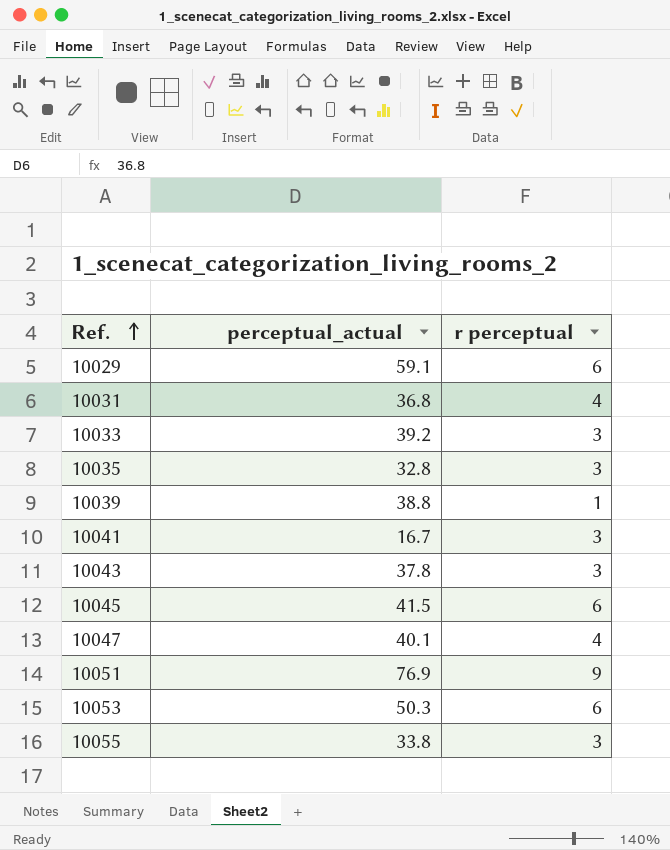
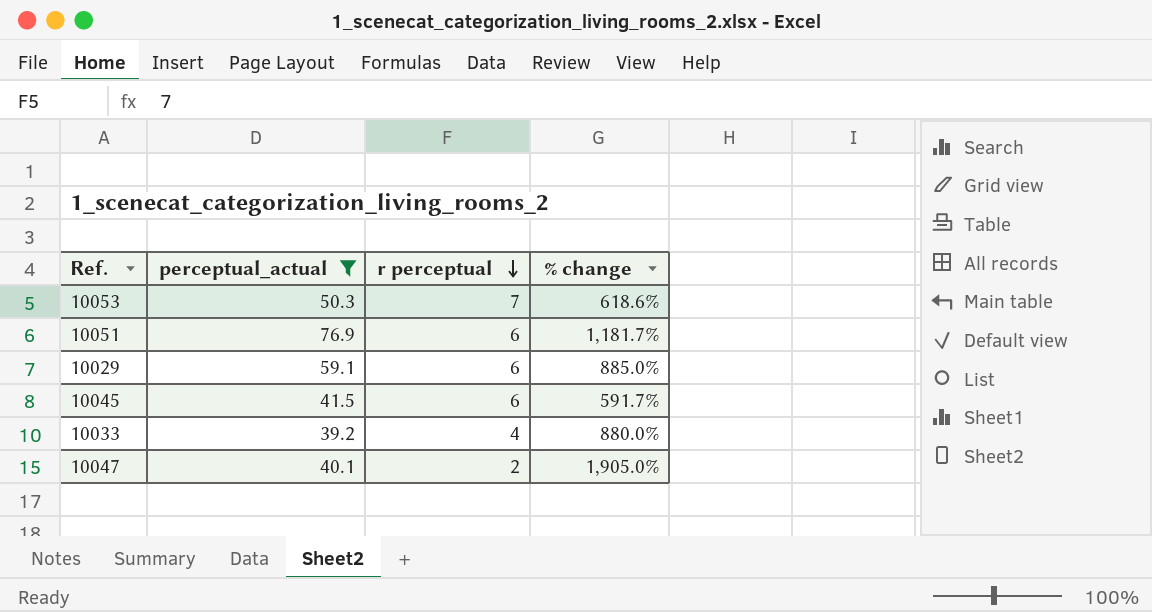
filter: none -> perceptual_actual >= 39.2
row order: Ref. ascending -> r perceptual descending
column % change | formula: none -> ([perceptual_actual] - [r perceptual]) / [r perceptual]
10053 | r perceptual: 6 -> 7
10051 | r perceptual: 9 -> 6
10033 | r perceptual: 3 -> 4
10047 | r perceptual: 4 -> 2

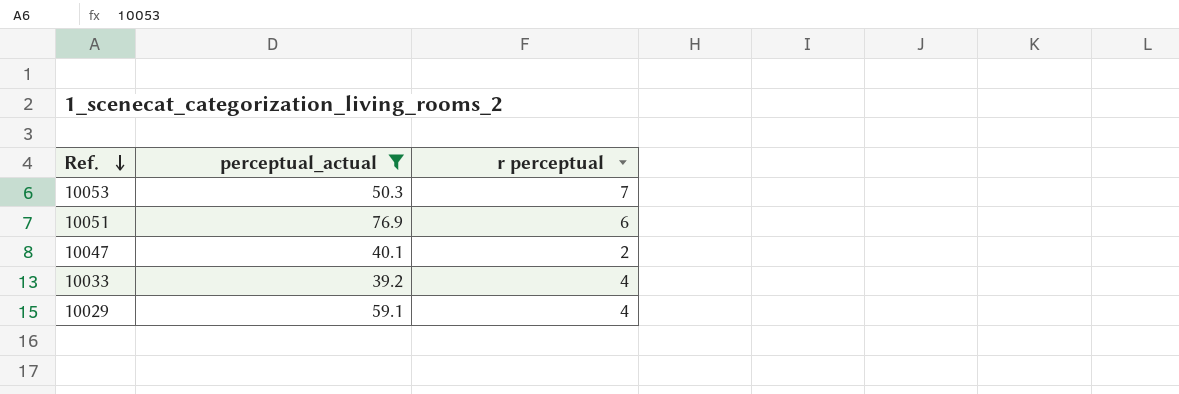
row order: r perceptual descending -> Ref. descending
column % change | formula: ([perceptual_actual] - [r perceptual]) / [r perceptual] -> none
row 10045: 41.5 | 6 | 591.7% -> none
10029 | r perceptual: 6 -> 4

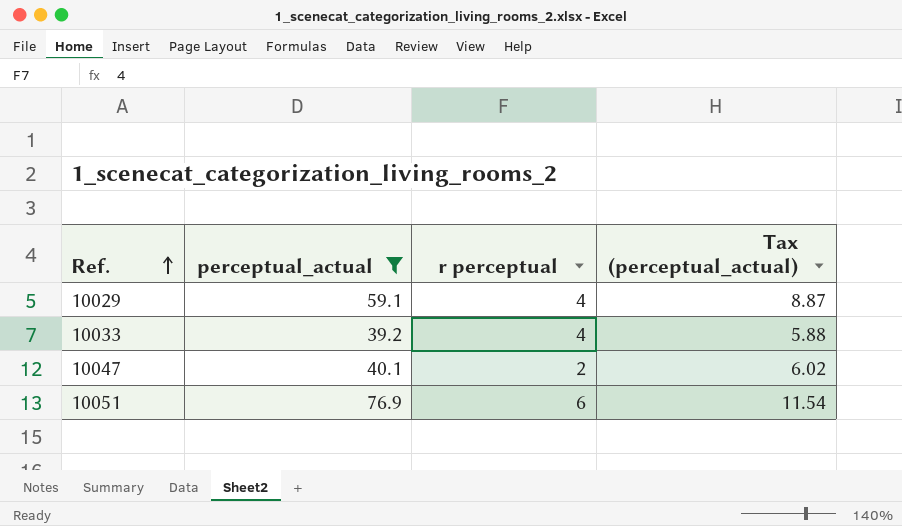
row order: Ref. descending -> Ref. ascending
column Tax (perceptual_actual) | formula: none -> [perceptual_actual] * 0.15
row 10053: 50.3 | 7 -> none

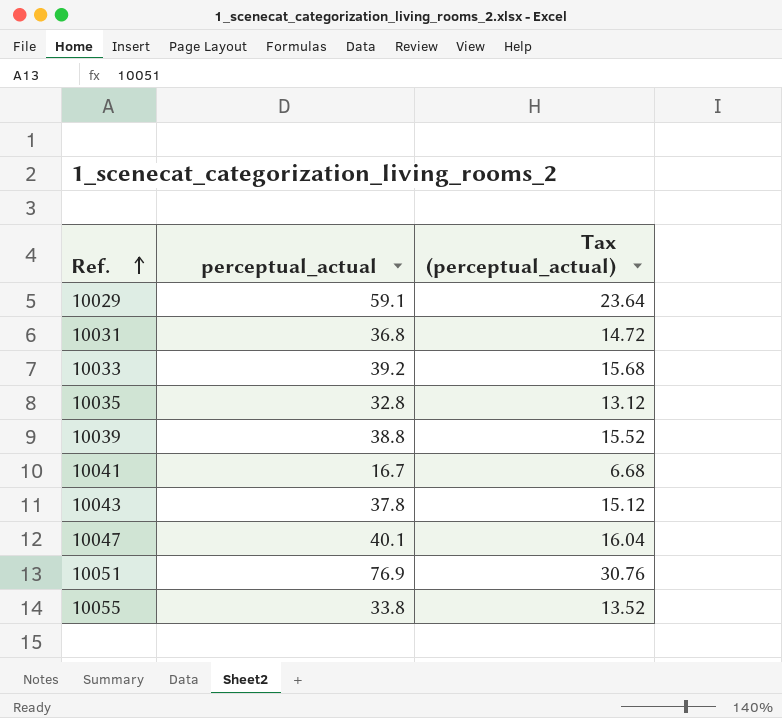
filter: perceptual_actual >= 39.2 -> none
column r perceptual | position: 3 -> none
column Tax (perceptual_actual) | formula: [perceptual_actual] * 0.15 -> [perceptual_actual] * 0.4

